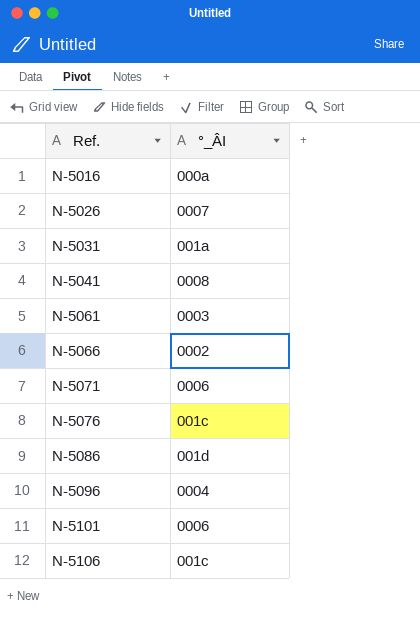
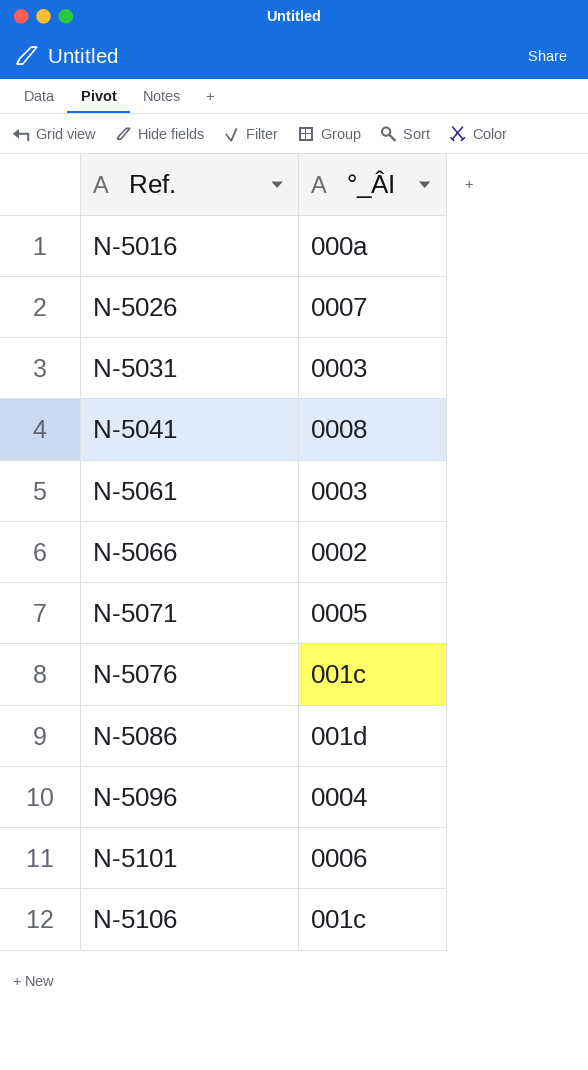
N-5031 | °_ÂI: 001a -> 0003
N-5071 | °_ÂI: 0006 -> 0005

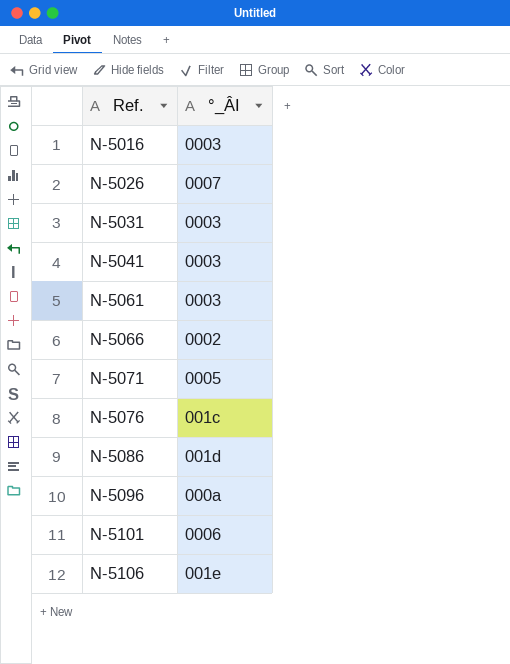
N-5016 | °_ÂI: 000a -> 0003
N-5041 | °_ÂI: 0008 -> 0003
N-5096 | °_ÂI: 0004 -> 000a
N-5106 | °_ÂI: 001c -> 001e

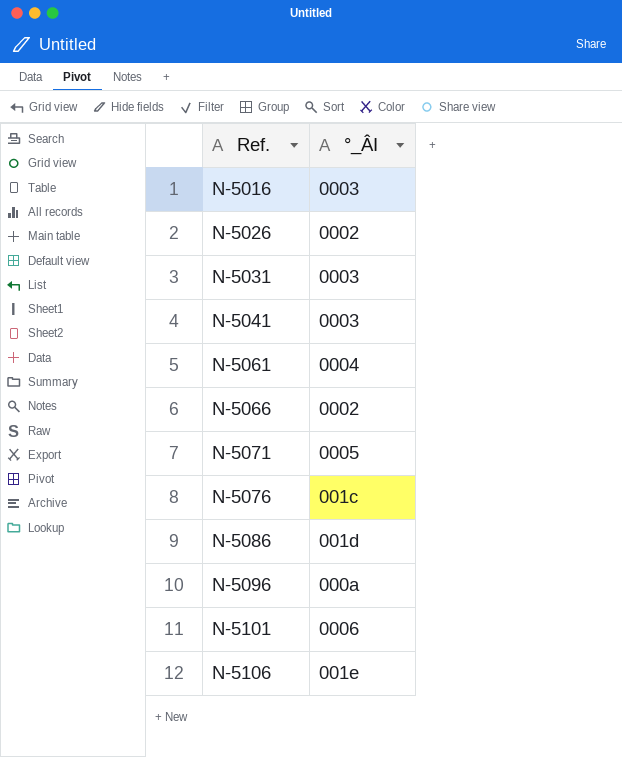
N-5026 | °_ÂI: 0007 -> 0002
N-5061 | °_ÂI: 0003 -> 0004

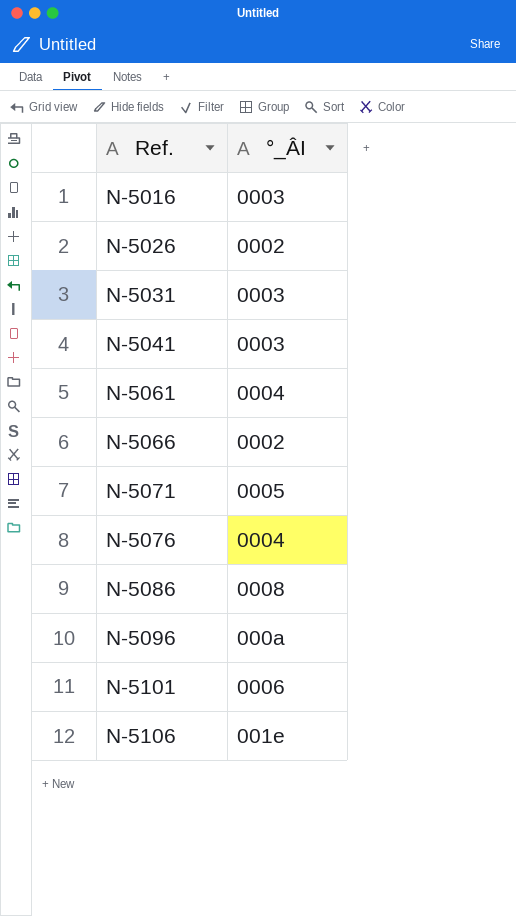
N-5076 | °_ÂI: 001c -> 0004
N-5086 | °_ÂI: 001d -> 0008

